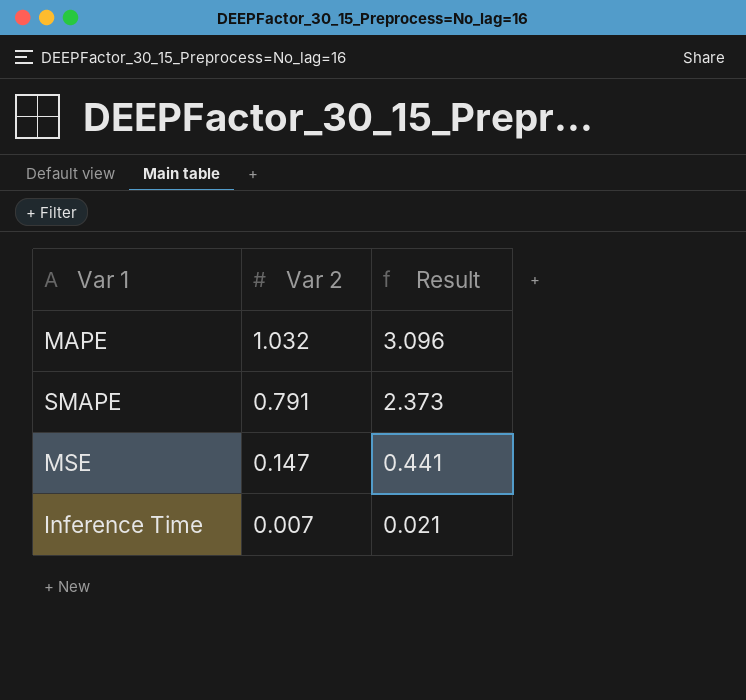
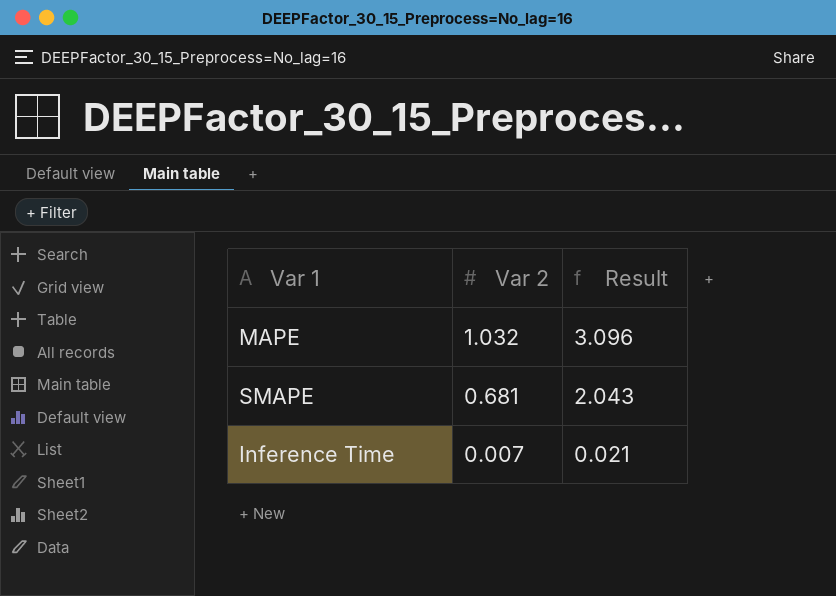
row MSE: 0.147 | 0.441 -> none
SMAPE | Var 2: 0.791 -> 0.681
SMAPE | Result: 2.373 -> 2.043

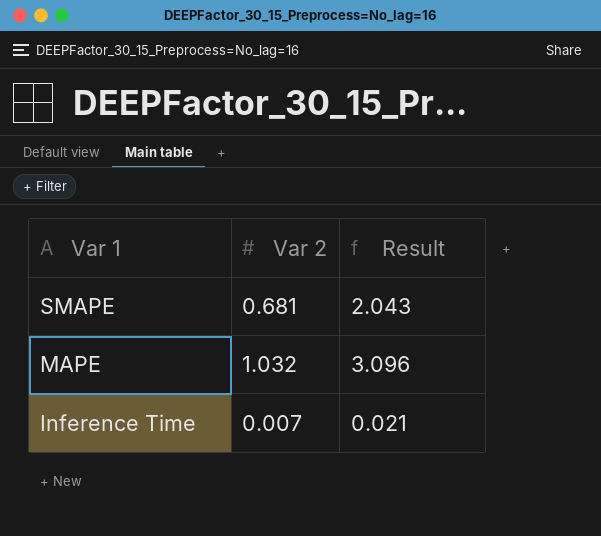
row order: Var 2 descending -> Var 1 descending

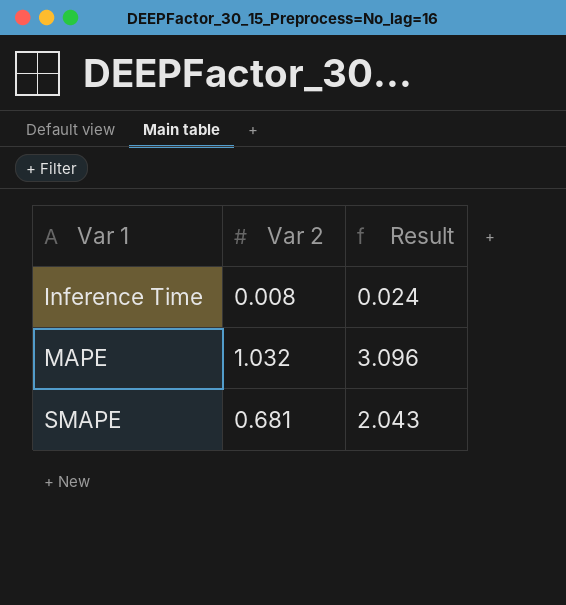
row order: Var 1 descending -> Var 1 ascending
Inference Time | Var 2: 0.007 -> 0.008
Inference Time | Result: 0.021 -> 0.024

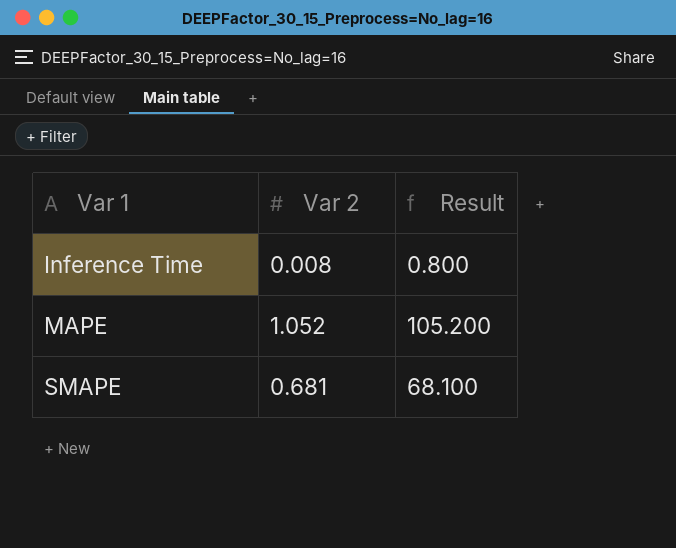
column Result | formula: [Var 2] * 3 -> [Var 2] * 100
MAPE | Var 2: 1.032 -> 1.052

